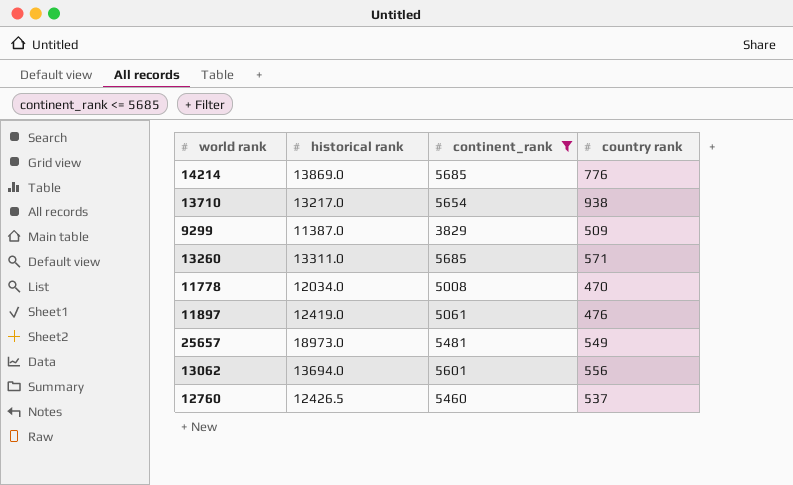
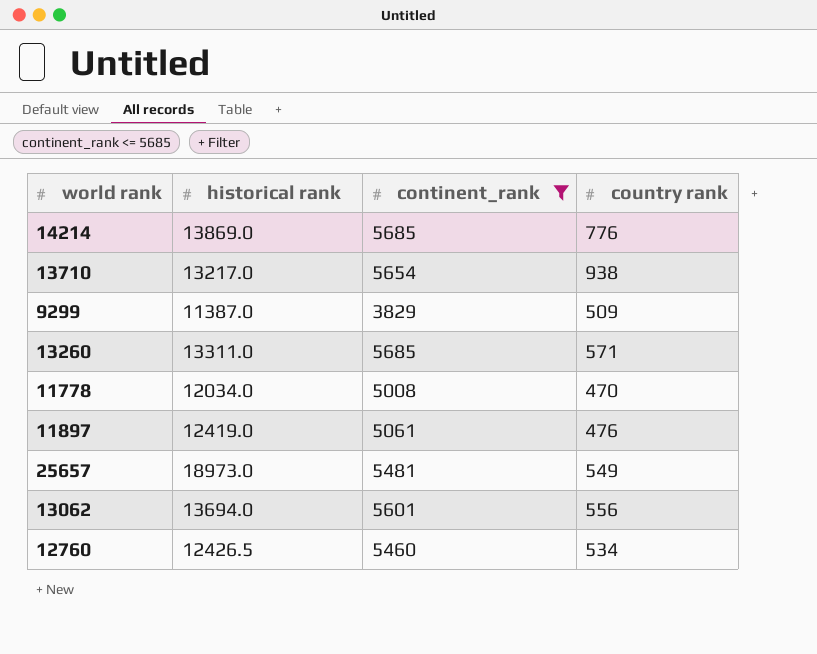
12760 | country rank: 537 -> 534

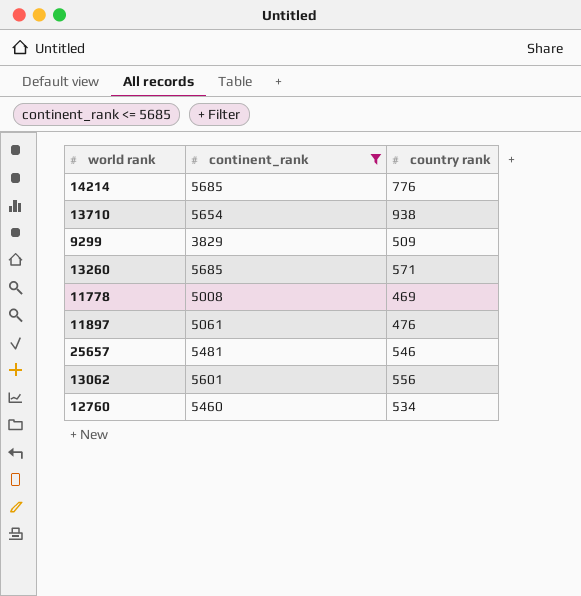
column historical rank | position: 2 -> none
11778 | country rank: 470 -> 469
25657 | country rank: 549 -> 546

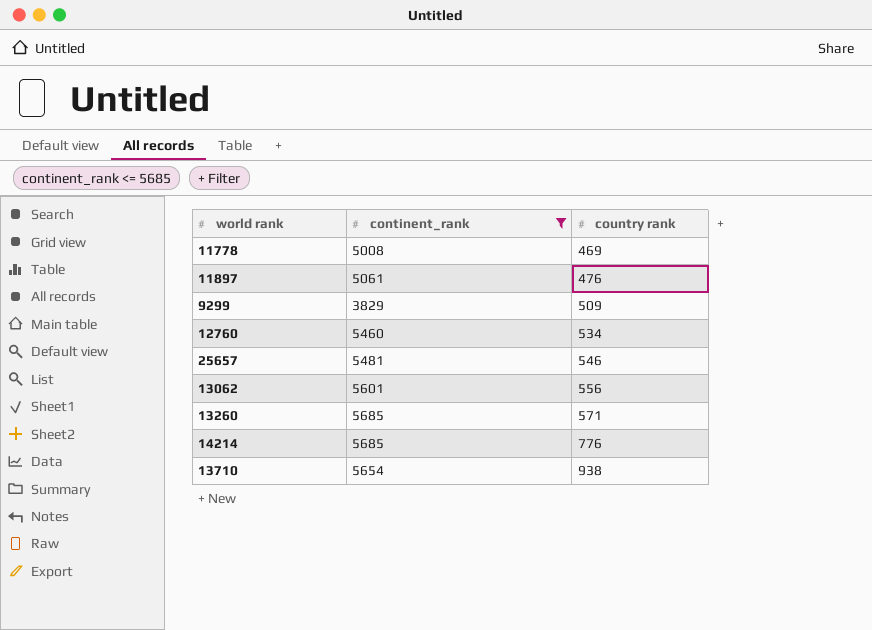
row order: none -> country rank ascending

